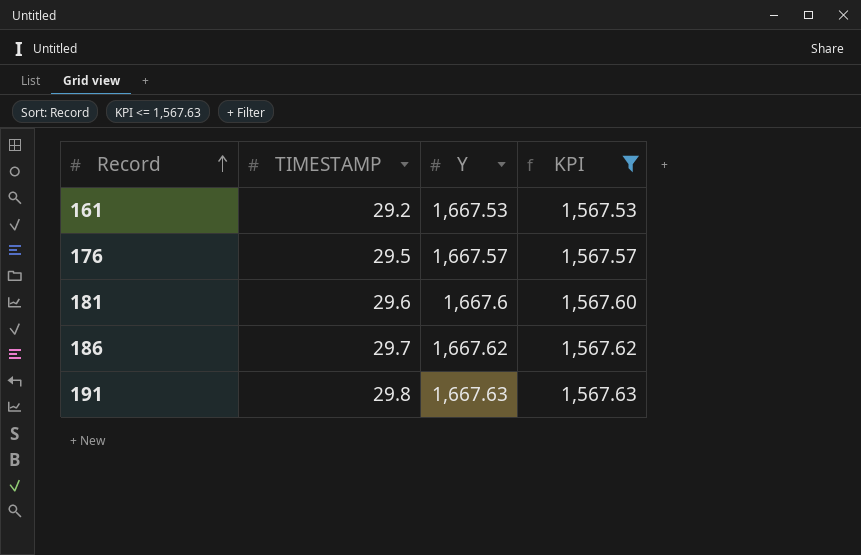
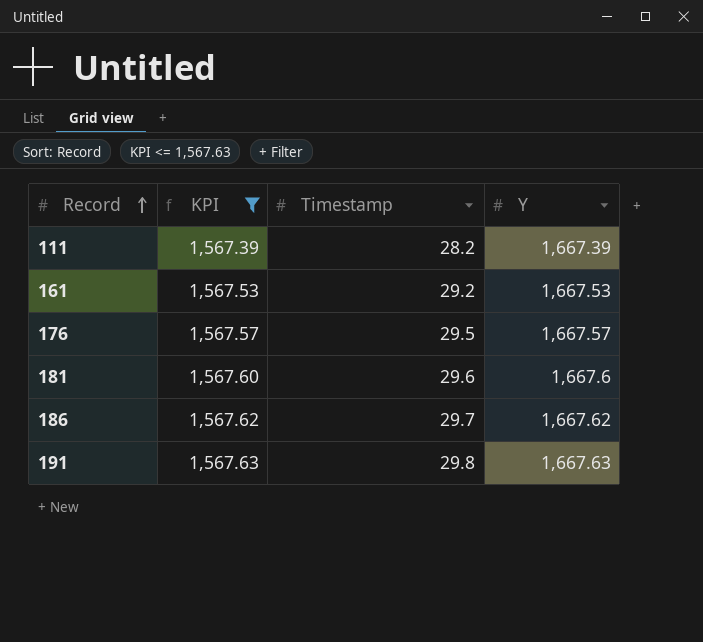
column KPI | position: 4 -> 2
column name: TIMESTAMP -> Timestamp
row 111: none -> 1,567.39 | 28.2 | 1,667.39

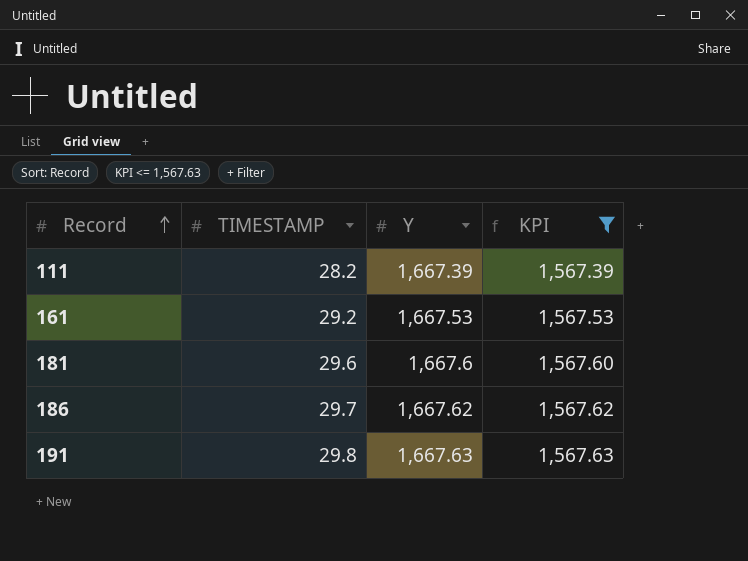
column name: Timestamp -> TIMESTAMP
column KPI | position: 2 -> 4
row 176: 1,567.57 | 29.5 | 1,667.57 -> none

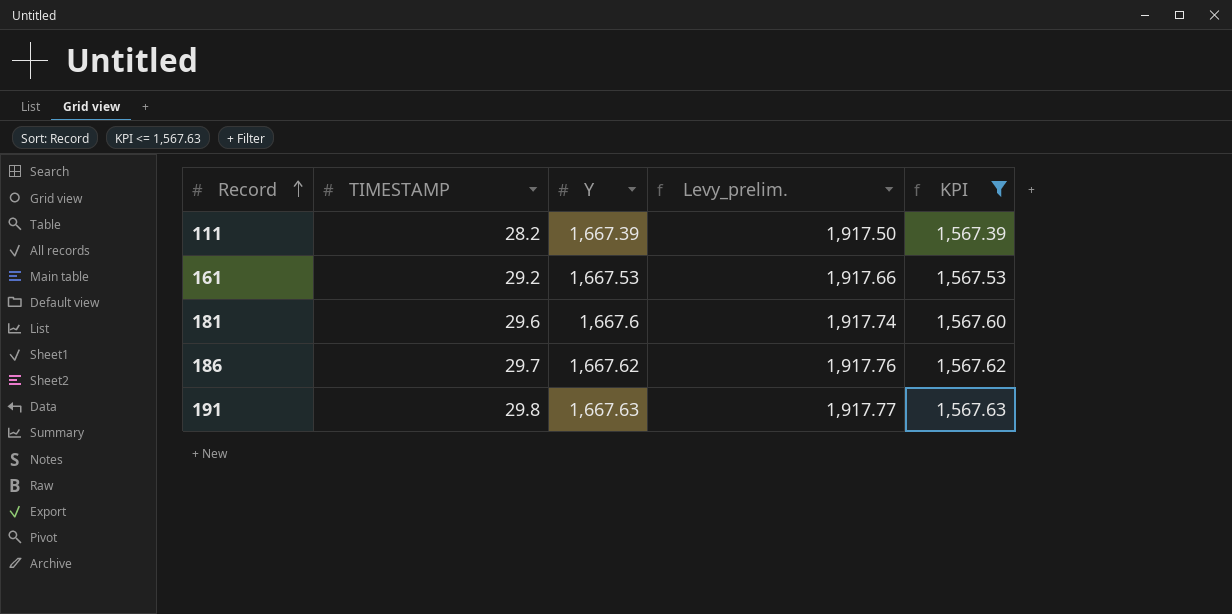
column Levy_prelim. | formula: none -> [Y] * 1.15

